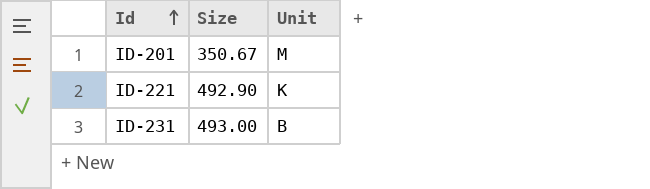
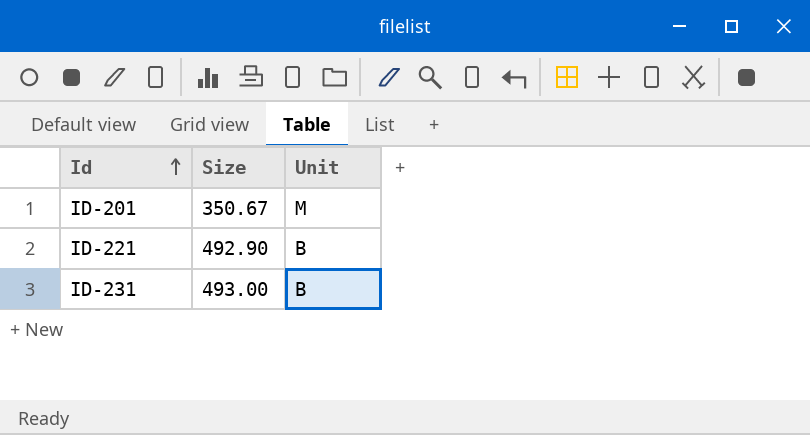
ID-221 | Unit: K -> B

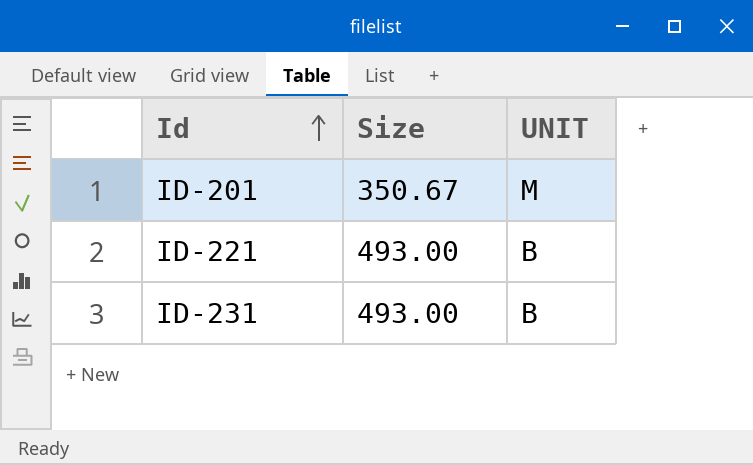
column name: Unit -> UNIT
ID-221 | Size: 492.90 -> 493.00

